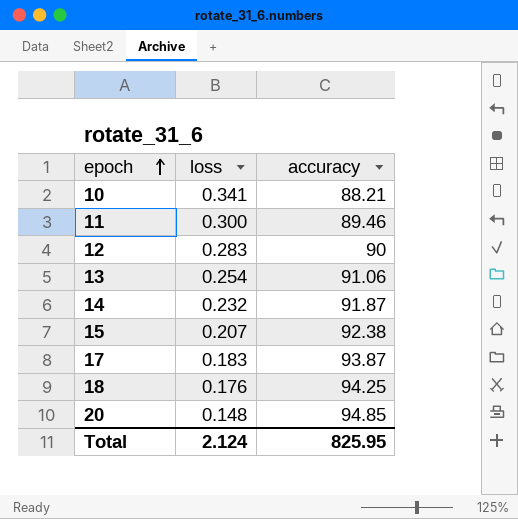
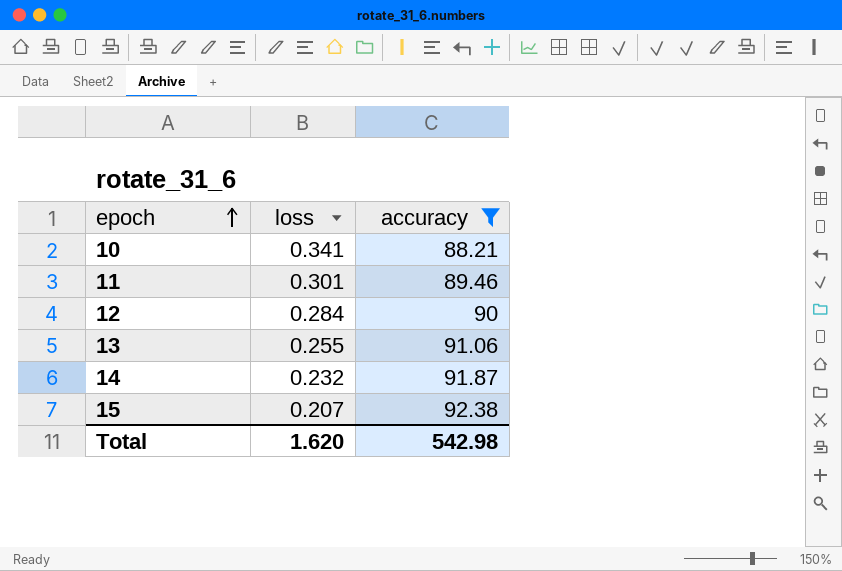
filter: none -> accuracy <= 92.38
11 | loss: 0.300 -> 0.301
12 | loss: 0.283 -> 0.284
13 | loss: 0.254 -> 0.255
Total | loss: 2.124 -> 1.620
Total | accuracy: 825.95 -> 542.98

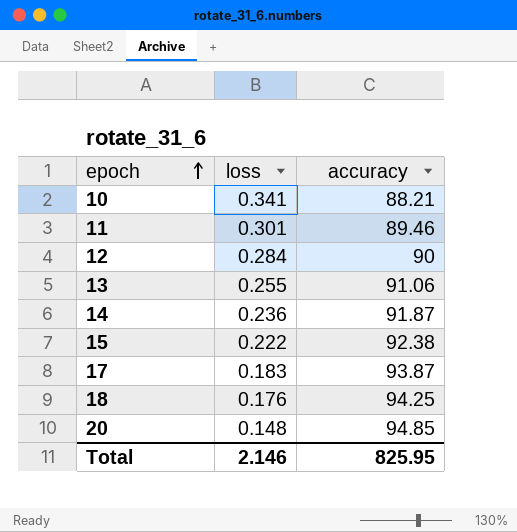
filter: accuracy <= 92.38 -> none
14 | loss: 0.232 -> 0.236
15 | loss: 0.207 -> 0.222
Total | loss: 1.620 -> 2.146
Total | accuracy: 542.98 -> 825.95

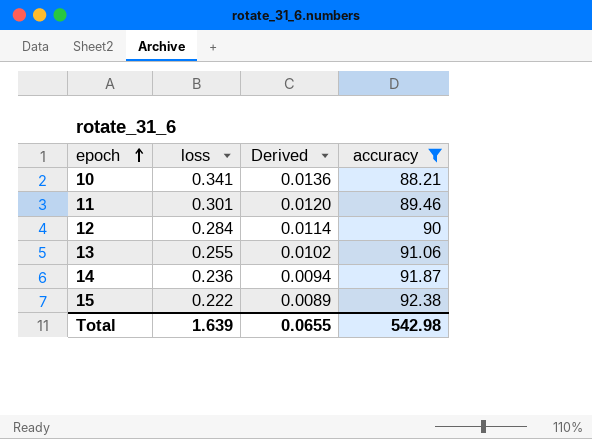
filter: none -> accuracy <= 92.38
column Derived | formula: none -> [loss] * 0.04
Total | loss: 2.146 -> 1.639
Total | accuracy: 825.95 -> 542.98

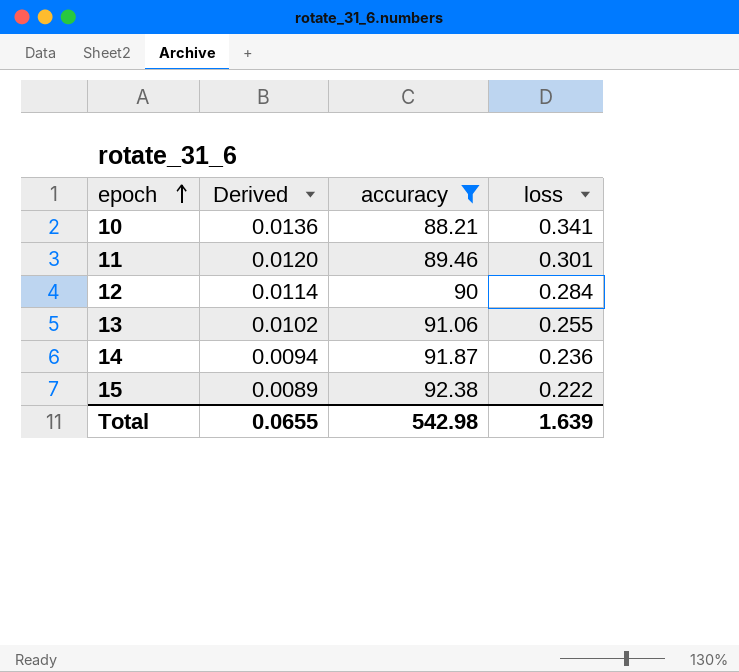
column loss | position: 2 -> 4

